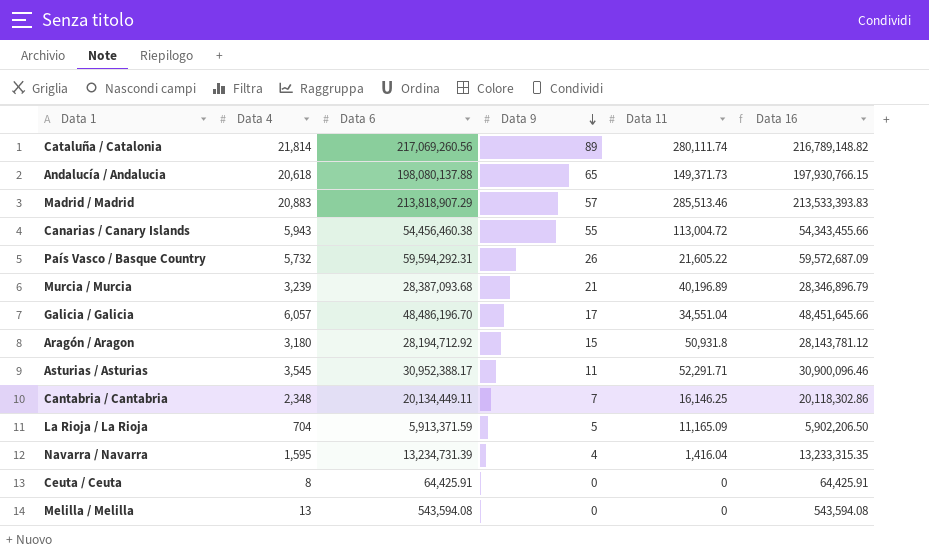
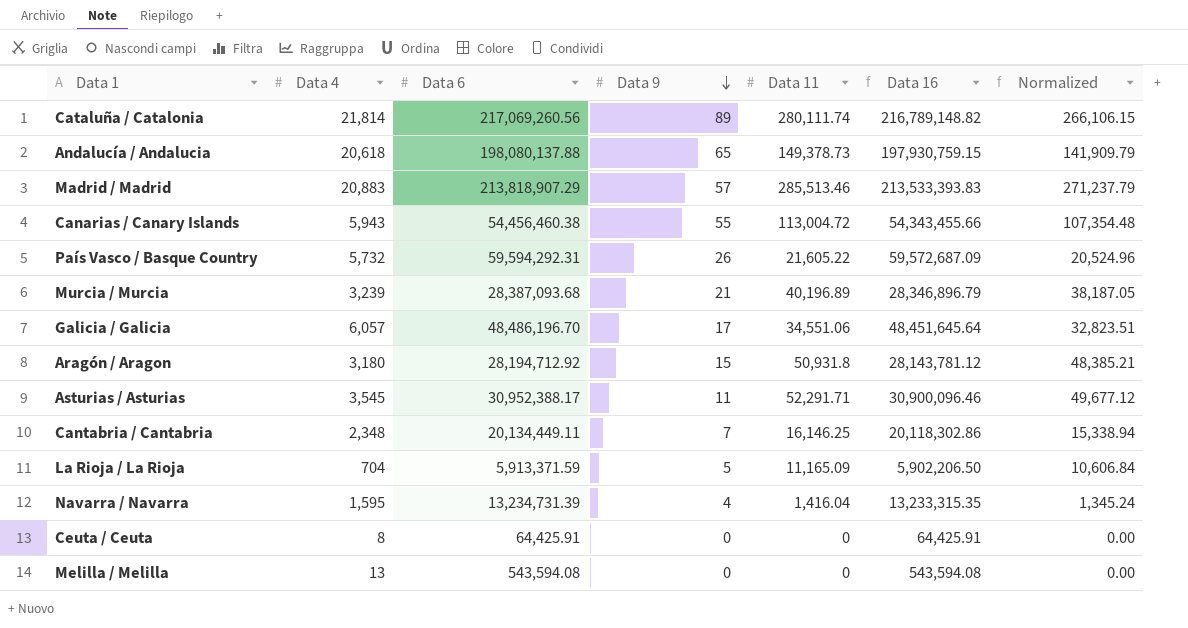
column Normalized | formula: none -> [Data 11] * 0.95
Andalucía / Andalucia | Data 11: 149,371.73 -> 149,378.73
Andalucía / Andalucia | Data 16: 197,930,766.15 -> 197,930,759.15
Galicia / Galicia | Data 11: 34,551.04 -> 34,551.06
Galicia / Galicia | Data 16: 48,451,645.66 -> 48,451,645.64

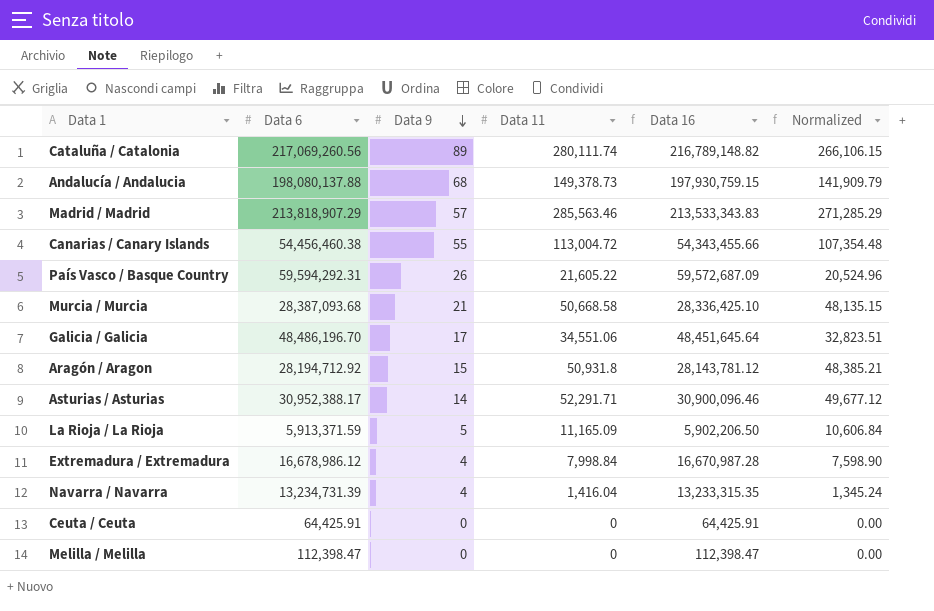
column Data 4 | position: 2 -> none
row Cantabria / Cantabria: 2,348 | 20,134,449.11 | 7 | 16,146.25 | 20,118,302.86 | 15,338.94 -> none
Andalucía / Andalucia | Data 9: 65 -> 68
Madrid / Madrid | Data 11: 285,513.46 -> 285,563.46
Madrid / Madrid | Data 16: 213,533,393.83 -> 213,533,343.83
Madrid / Madrid | Normalized: 271,237.79 -> 271,285.29
Murcia / Murcia | Data 11: 40,196.89 -> 50,668.58
Murcia / Murcia | Data 16: 28,346,896.79 -> 28,336,425.10
Murcia / Murcia | Normalized: 38,187.05 -> 48,135.15
Asturias / Asturias | Data 9: 11 -> 14
row Extremadura / Extremadura: none -> 16,678,986.12 | 4 | 7,998.84 | 16,670,987.28 | 7,598.90
Melilla / Melilla | Data 6: 543,594.08 -> 112,398.47
Melilla / Melilla | Data 16: 543,594.08 -> 112,398.47

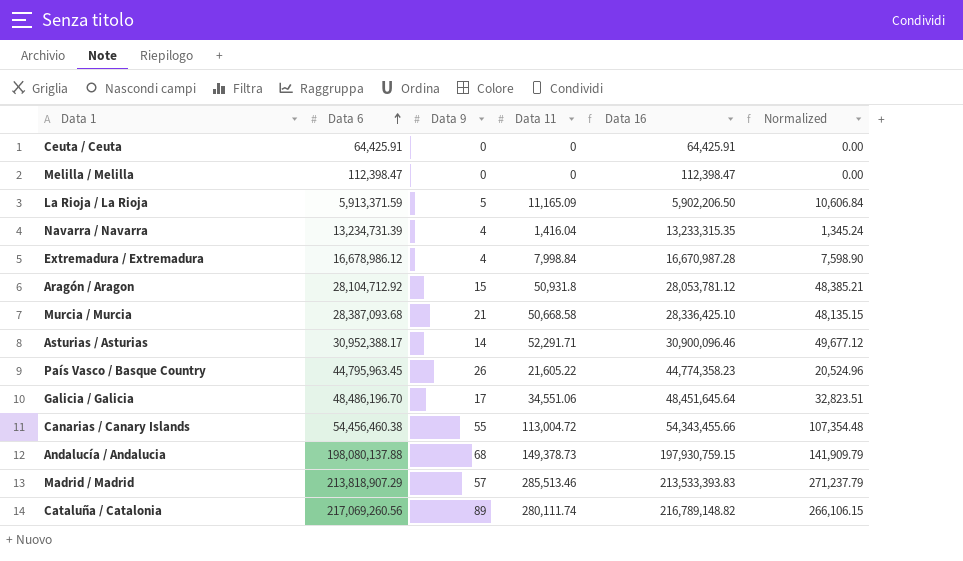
row order: Data 9 descending -> Data 6 ascending
Aragón / Aragon | Data 6: 28,194,712.92 -> 28,104,712.92
Aragón / Aragon | Data 16: 28,143,781.12 -> 28,053,781.12
País Vasco / Basque Country | Data 6: 59,594,292.31 -> 44,795,963.45
País Vasco / Basque Country | Data 16: 59,572,687.09 -> 44,774,358.23
Madrid / Madrid | Data 11: 285,563.46 -> 285,513.46
Madrid / Madrid | Data 16: 213,533,343.83 -> 213,533,393.83
Madrid / Madrid | Normalized: 271,285.29 -> 271,237.79

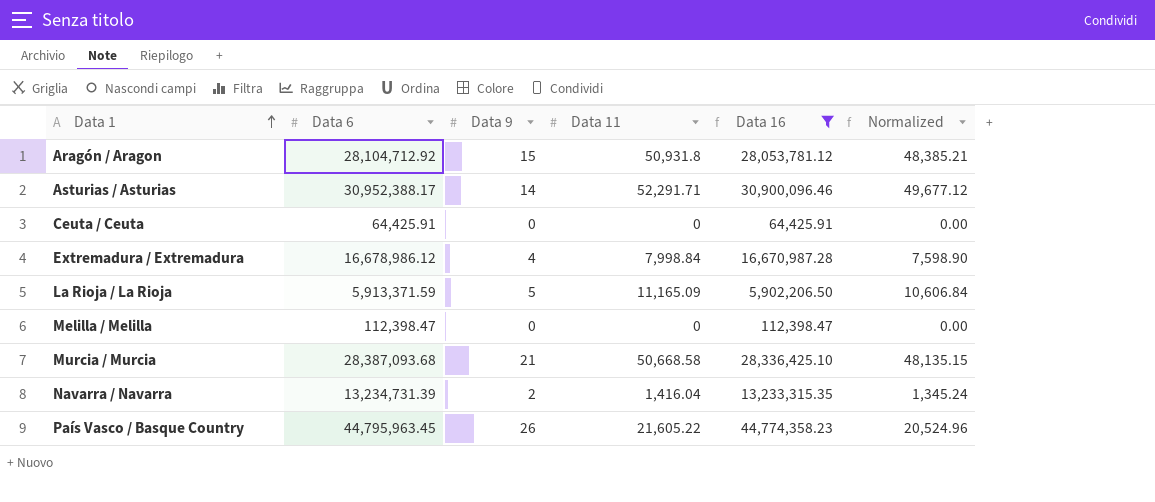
filter: none -> Data 16 <= 44,774,358.23
row order: Data 6 ascending -> Data 1 ascending
Navarra / Navarra | Data 9: 4 -> 2

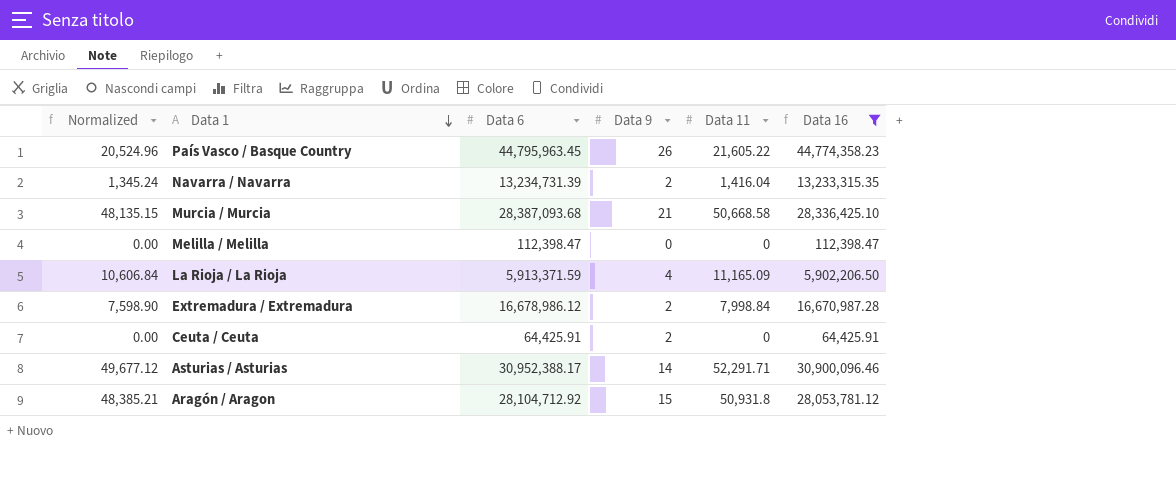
row order: Data 1 ascending -> Data 1 descending
column Normalized | position: 6 -> 1
La Rioja / La Rioja | Data 9: 5 -> 4
Extremadura / Extremadura | Data 9: 4 -> 2
Ceuta / Ceuta | Data 9: 0 -> 2

